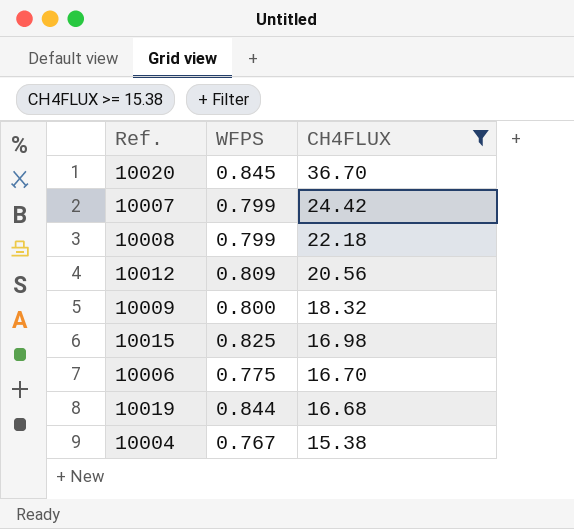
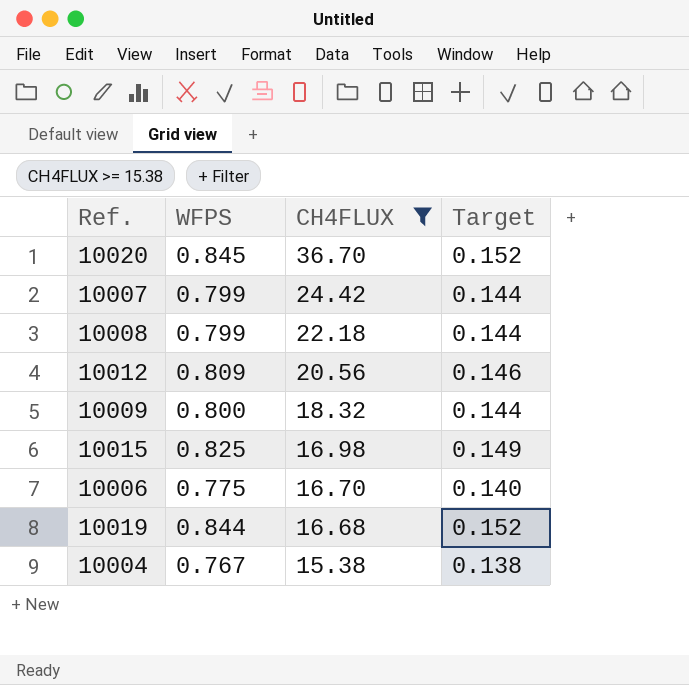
column Target | formula: none -> [WFPS] * 0.18

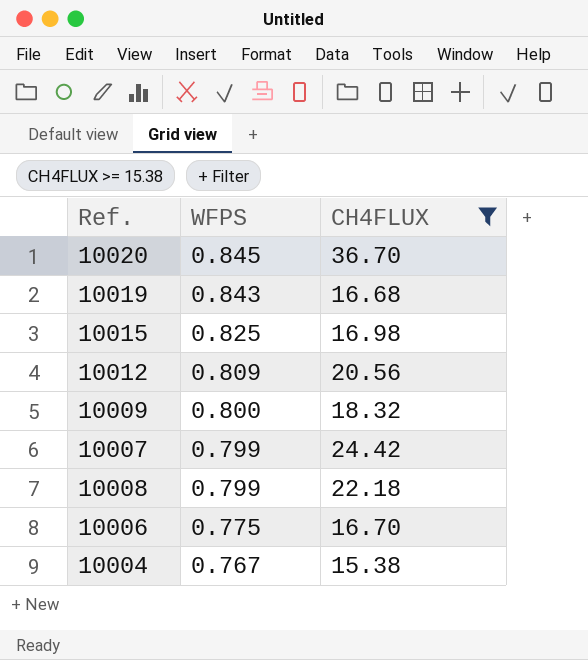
row order: CH4FLUX descending -> WFPS descending
column Target | formula: [WFPS] * 0.18 -> none
10019 | WFPS: 0.844 -> 0.843

